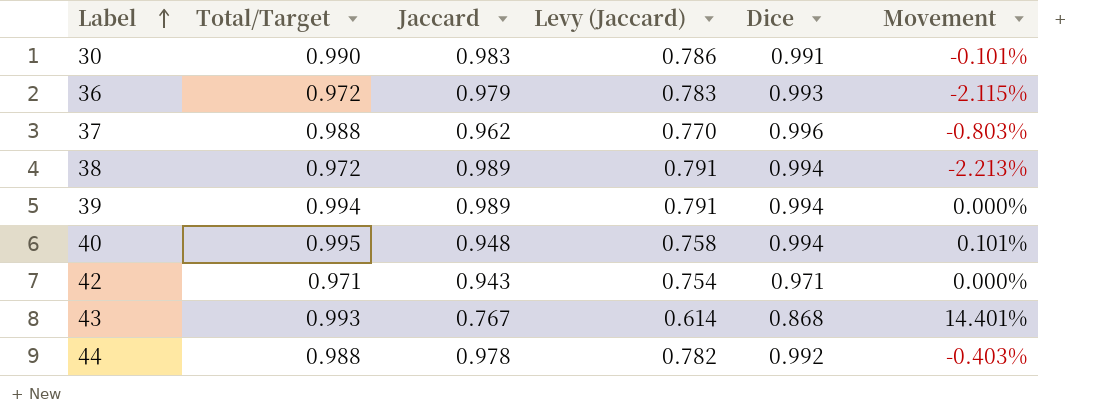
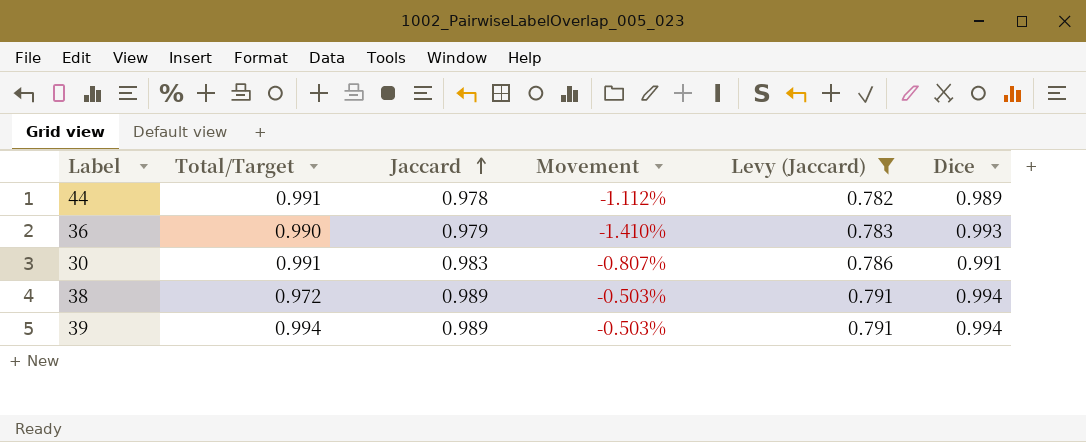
filter: none -> Levy (Jaccard) >= 0.782
row order: Label ascending -> Jaccard ascending
column Movement | formula: ([Total/Target] - [Dice]) / [Dice] -> ([Jaccard] - [Dice]) / [Dice]
column Movement | position: 6 -> 4
44 | Total/Target: 0.988 -> 0.991
44 | Dice: 0.992 -> 0.989
36 | Total/Target: 0.972 -> 0.990
30 | Total/Target: 0.990 -> 0.991

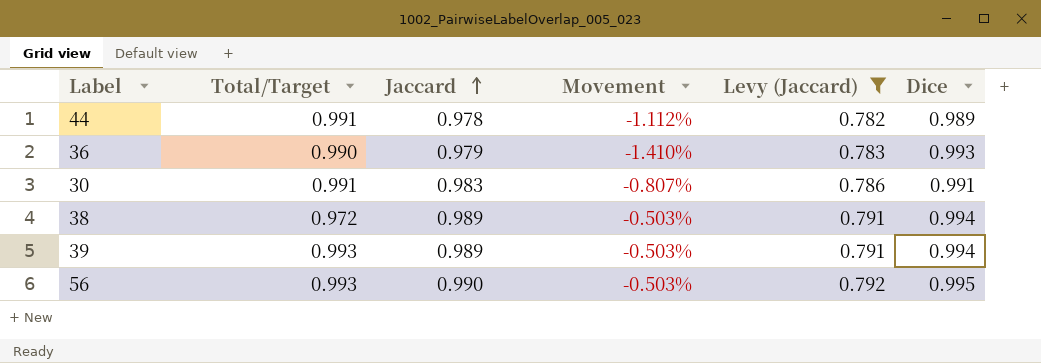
39 | Total/Target: 0.994 -> 0.993
row 56: none -> 0.993 | 0.990 | -0.503% | 0.792 | 0.995

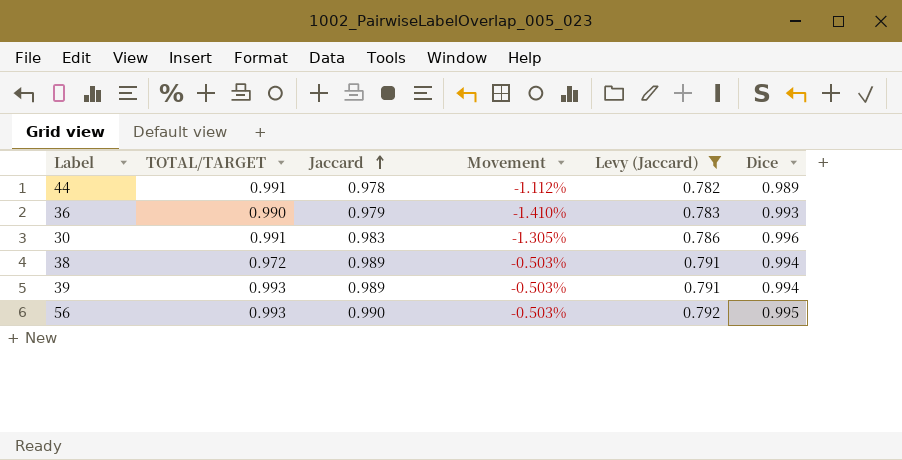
column name: Total/Target -> TOTAL/TARGET
30 | Movement: -0.807% -> -1.305%
30 | Dice: 0.991 -> 0.996

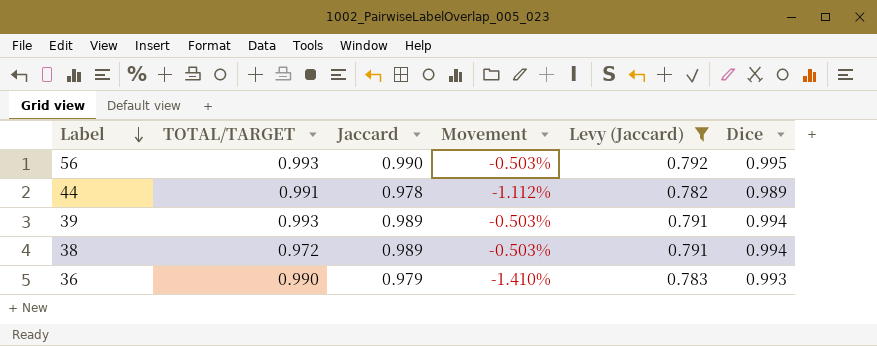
row order: Jaccard ascending -> Label descending
row 30: 0.991 | 0.983 | -1.305% | 0.786 | 0.996 -> none

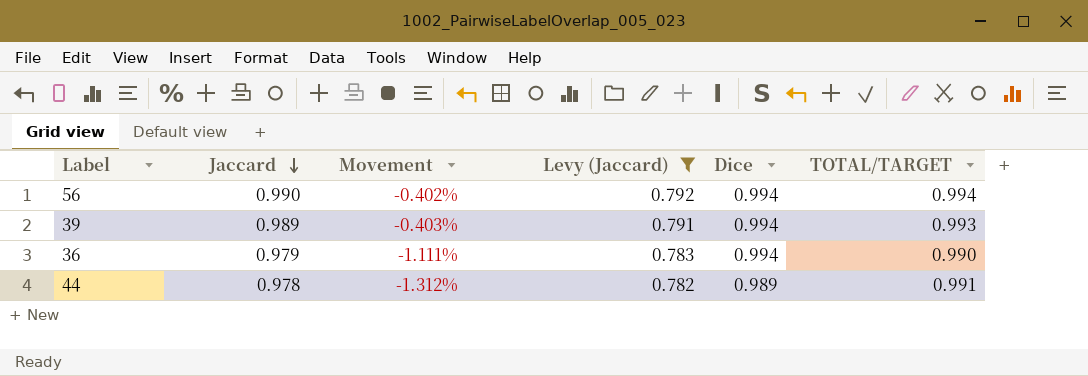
row order: Label descending -> Jaccard descending
column Movement | formula: ([Jaccard] - [Dice]) / [Dice] -> ([Jaccard] - [TOTAL/TARGET]) / [TOTAL/TARGET]
column TOTAL/TARGET | position: 2 -> 6
row 38: 0.972 | 0.989 | -0.503% | 0.791 | 0.994 -> none
56 | Dice: 0.995 -> 0.994
56 | TOTAL/TARGET: 0.993 -> 0.994
36 | Dice: 0.993 -> 0.994

